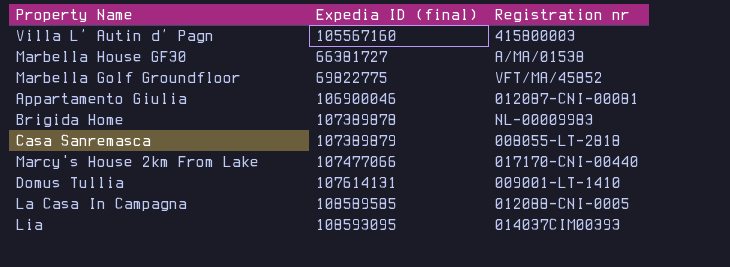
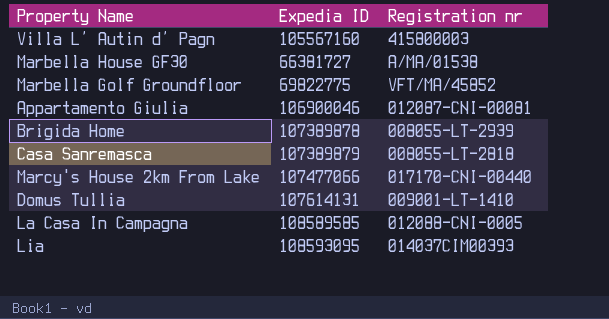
column name: Expedia ID (final) -> Expedia ID
Brigida Home | Registration nr: NL-00009983 -> 008055-LT-2939

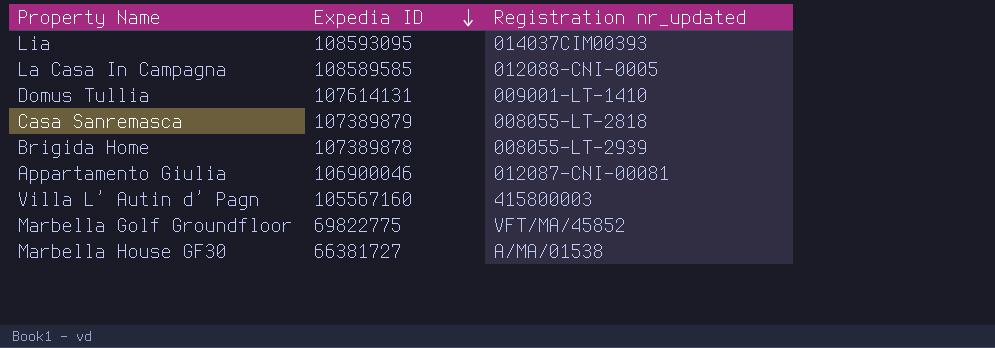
row order: none -> Expedia ID descending
column name: Registration nr -> Registration nr_updated
row Marcy's House 2km From Lake: 107477066 | 017170-CNI-00440 -> none

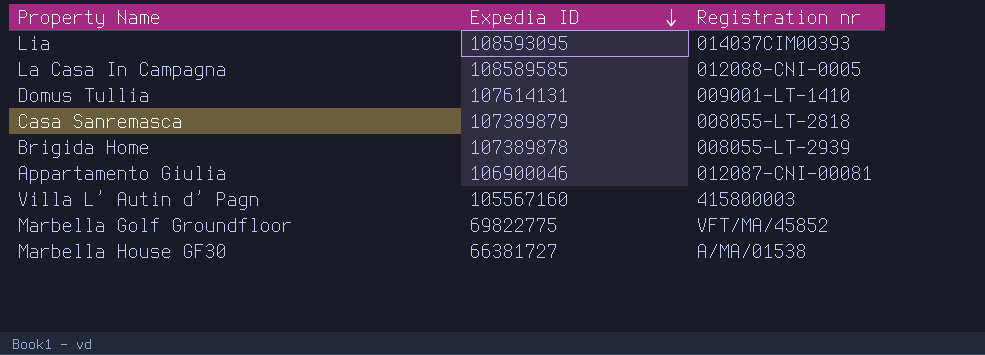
column name: Registration nr_updated -> Registration nr

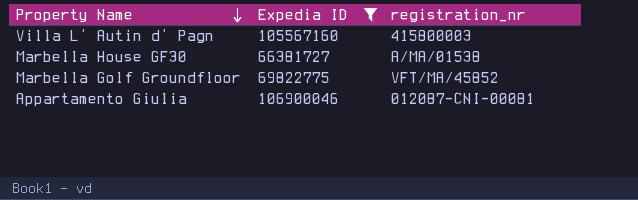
filter: none -> Expedia ID <= 106900046
row order: Expedia ID descending -> Property Name descending
column name: Registration nr -> registration_nr

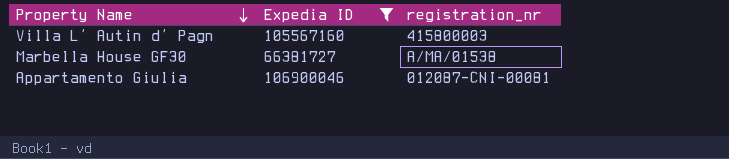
row Marbella Golf Groundfloor: 69822775 | VFT/MA/45852 -> none

